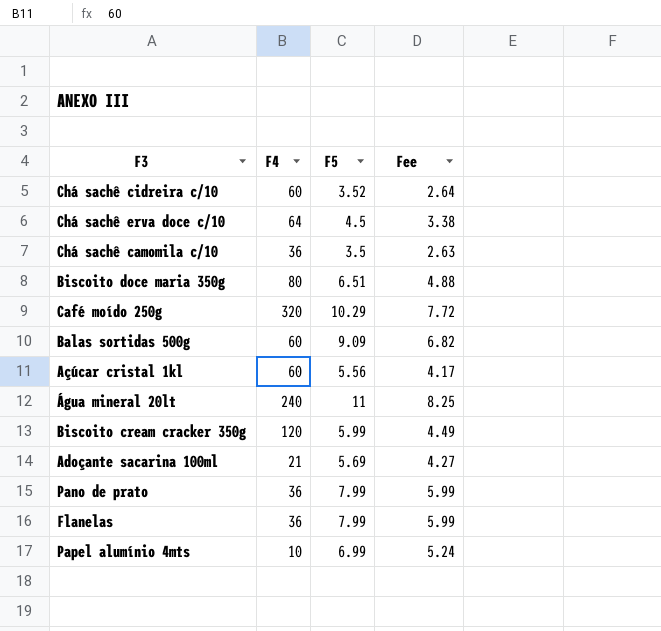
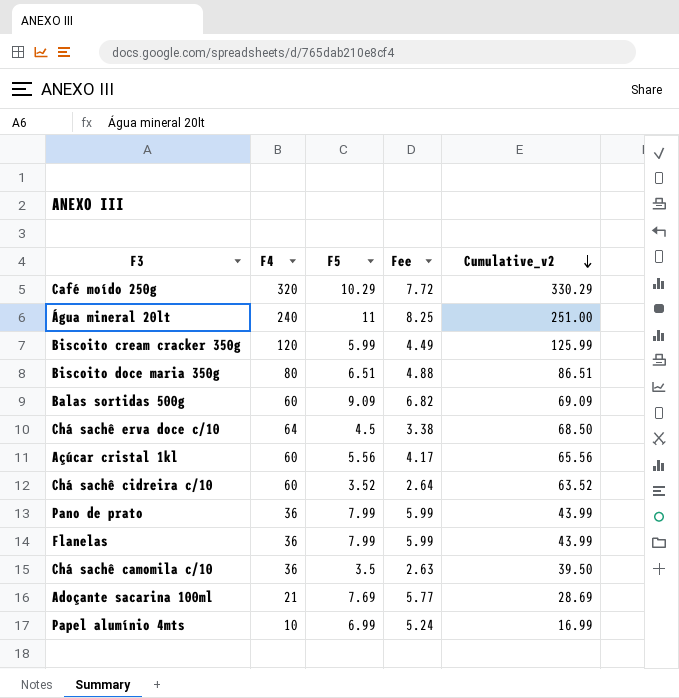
row order: none -> Cumulative_v2 descending
column Cumulative_v2 | formula: none -> [F4] + [F5]
Adoçante sacarina 100ml | F5: 5.69 -> 7.69
Adoçante sacarina 100ml | Fee: 4.27 -> 5.77

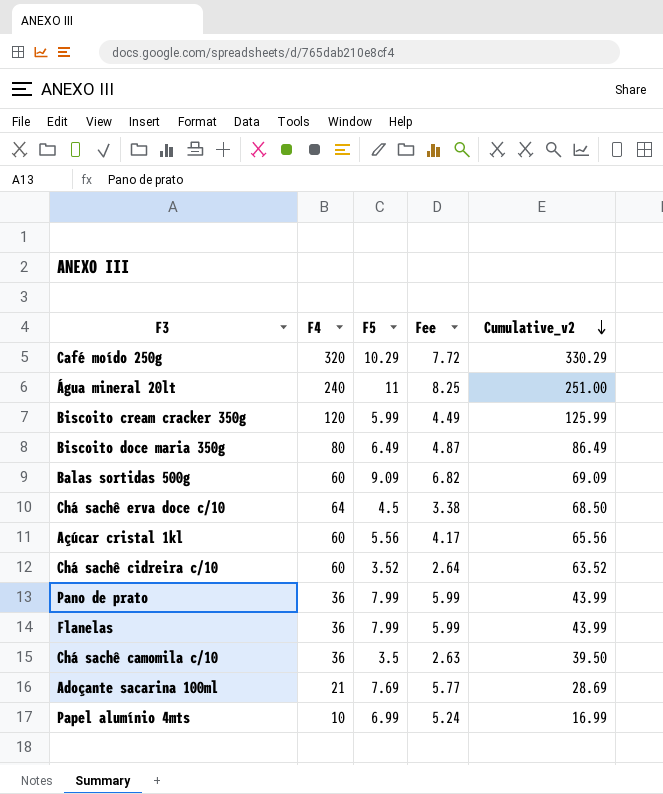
Biscoito doce maria 350g | F5: 6.51 -> 6.49
Biscoito doce maria 350g | Fee: 4.88 -> 4.87
Biscoito doce maria 350g | Cumulative_v2: 86.51 -> 86.49

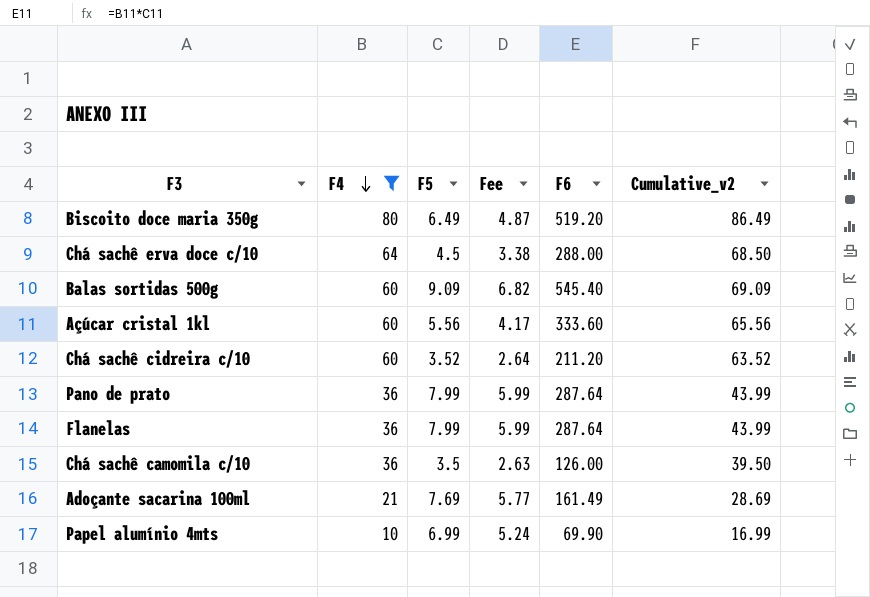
filter: none -> F4 <= 80
row order: Cumulative_v2 descending -> F4 descending
column F6 | formula: none -> [F4] * [F5]

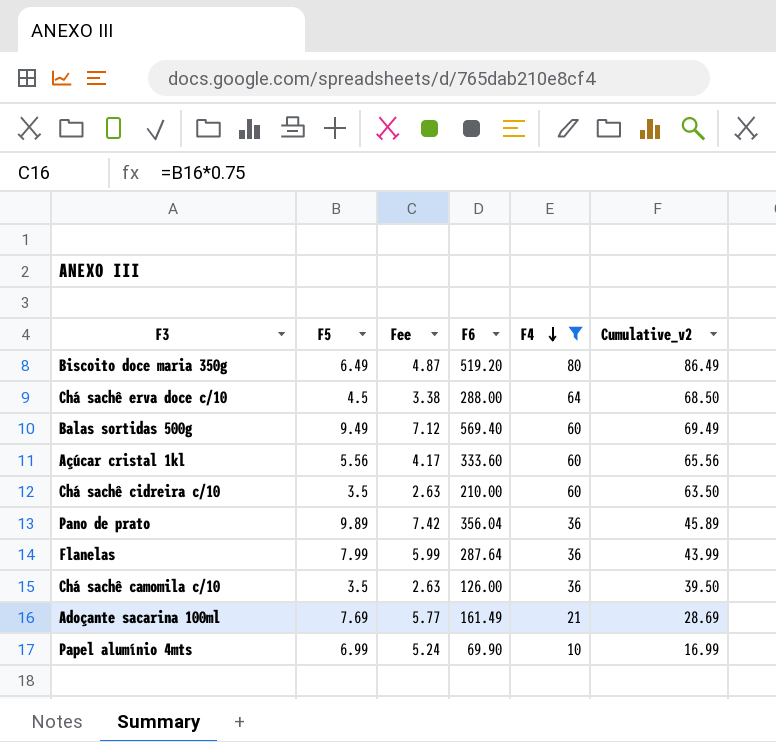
column F4 | position: 2 -> 5
Balas sortidas 500g | F5: 9.09 -> 9.49
Balas sortidas 500g | Fee: 6.82 -> 7.12
Balas sortidas 500g | F6: 545.40 -> 569.40
Balas sortidas 500g | Cumulative_v2: 69.09 -> 69.49
Chá sachê cidreira c/10 | F5: 3.52 -> 3.5
Chá sachê cidreira c/10 | Fee: 2.64 -> 2.63
Chá sachê cidreira c/10 | F6: 211.20 -> 210.00
Chá sachê cidreira c/10 | Cumulative_v2: 63.52 -> 63.50
Pano de prato | F5: 7.99 -> 9.89
Pano de prato | Fee: 5.99 -> 7.42
Pano de prato | F6: 287.64 -> 356.04
Pano de prato | Cumulative_v2: 43.99 -> 45.89

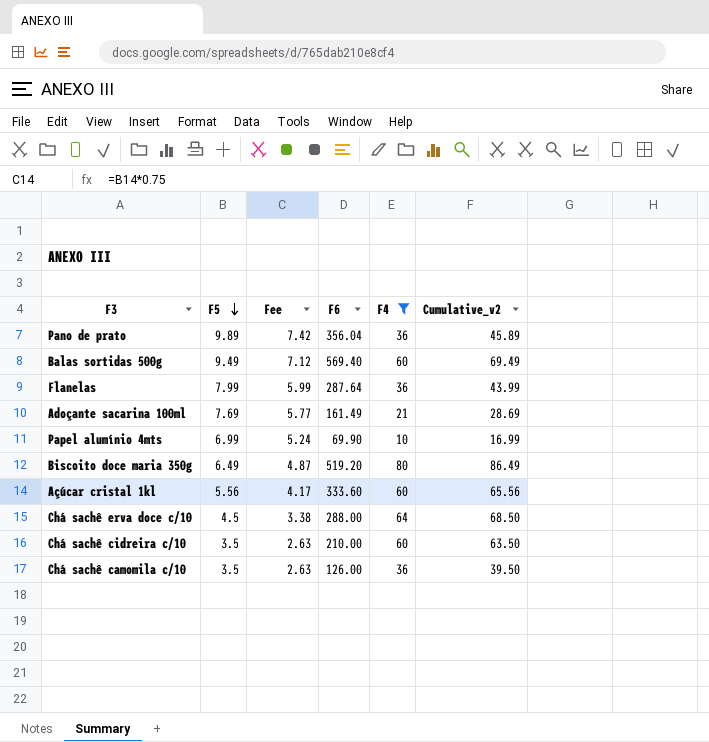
row order: F4 descending -> F5 descending

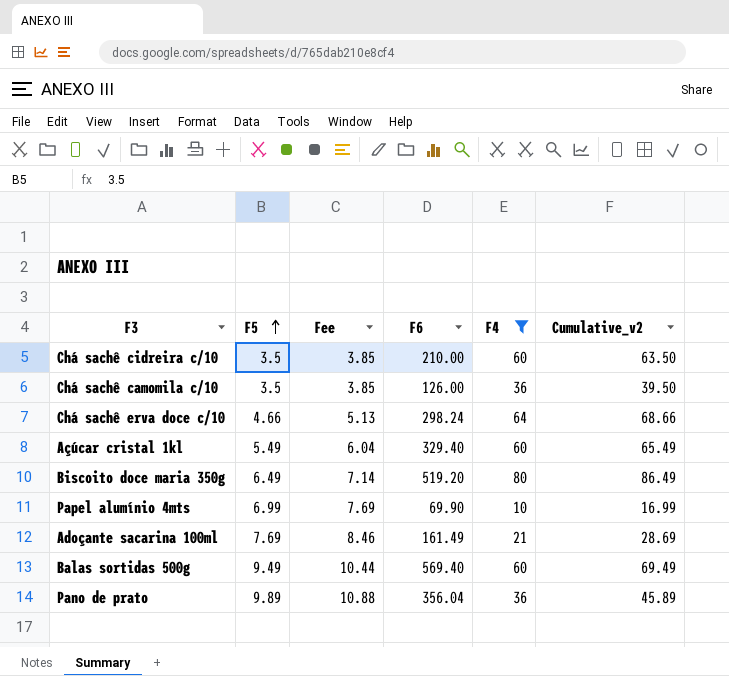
row order: F5 descending -> F5 ascending
column Fee | formula: [F5] * 0.75 -> [F5] * 1.1
row Flanelas: 7.99 | 5.99 | 287.64 | 36 | 43.99 -> none
Chá sachê erva doce c/10 | F5: 4.5 -> 4.66
Chá sachê erva doce c/10 | F6: 288.00 -> 298.24
Chá sachê erva doce c/10 | Cumulative_v2: 68.50 -> 68.66
Açúcar cristal 1kl | F5: 5.56 -> 5.49
Açúcar cristal 1kl | F6: 333.60 -> 329.40
Açúcar cristal 1kl | Cumulative_v2: 65.56 -> 65.49

